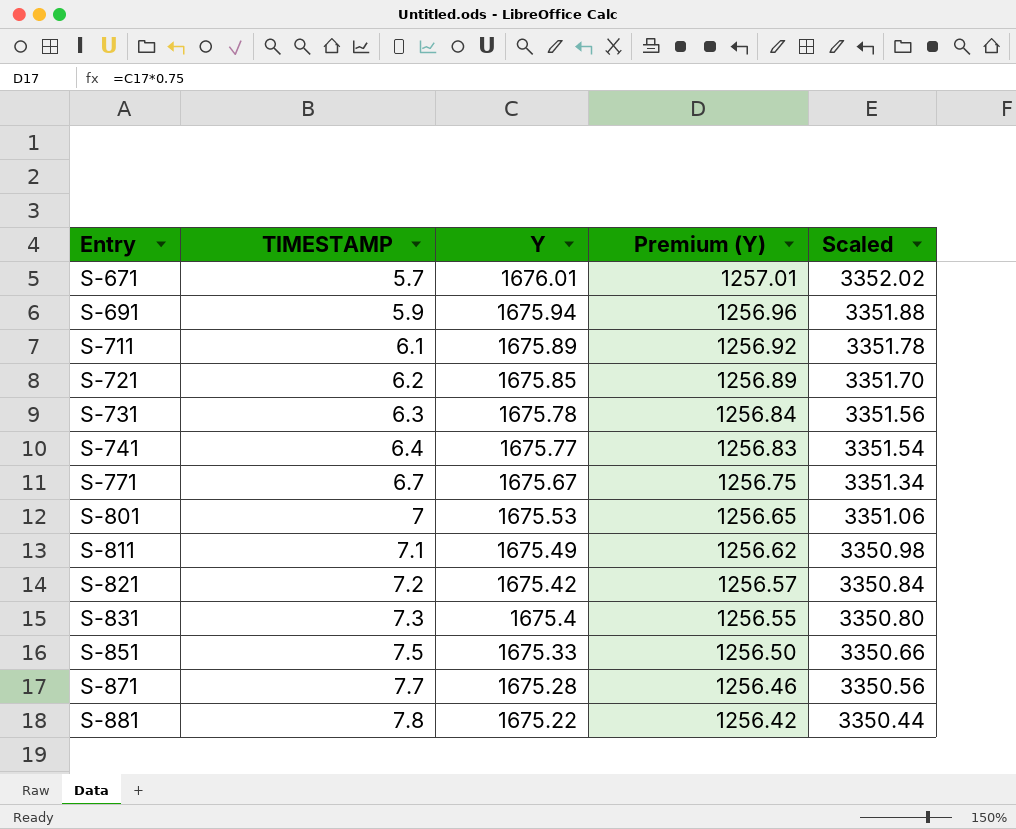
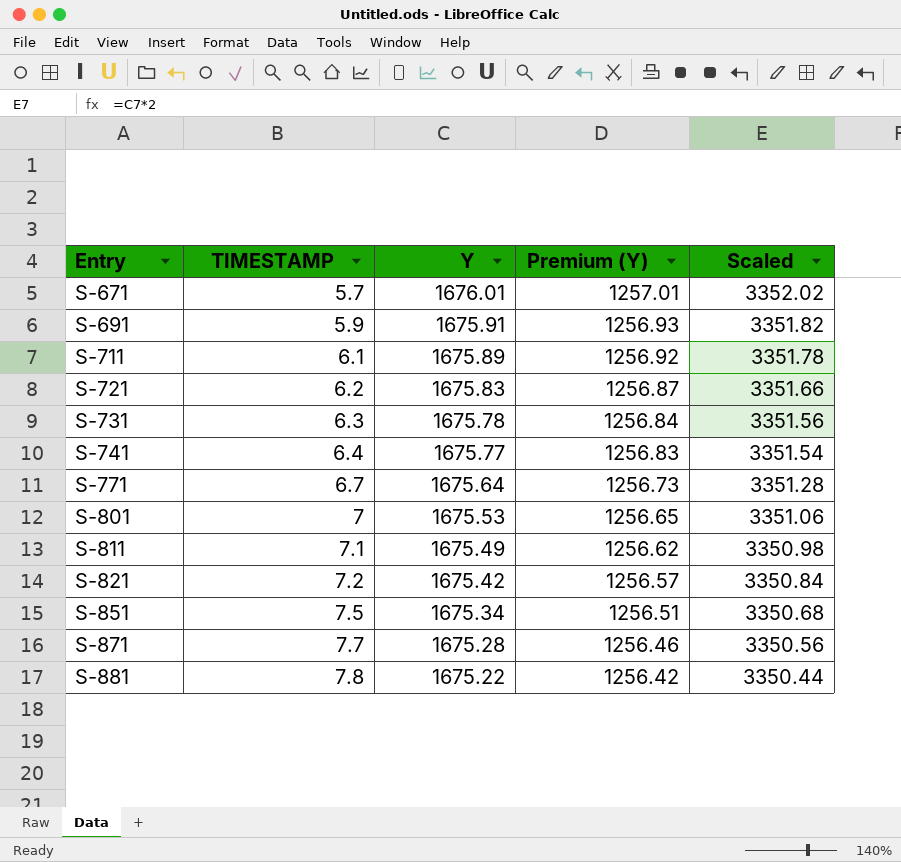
row S-831: 7.3 | 1675.4 | 1256.55 | 3350.80 -> none
S-691 | Y: 1675.94 -> 1675.91
S-691 | Premium (Y): 1256.96 -> 1256.93
S-691 | Scaled: 3351.88 -> 3351.82
S-721 | Y: 1675.85 -> 1675.83
S-721 | Premium (Y): 1256.89 -> 1256.87
S-721 | Scaled: 3351.70 -> 3351.66
S-771 | Y: 1675.67 -> 1675.64
S-771 | Premium (Y): 1256.75 -> 1256.73
S-771 | Scaled: 3351.34 -> 3351.28
S-851 | Y: 1675.33 -> 1675.34
S-851 | Premium (Y): 1256.50 -> 1256.51
S-851 | Scaled: 3350.66 -> 3350.68

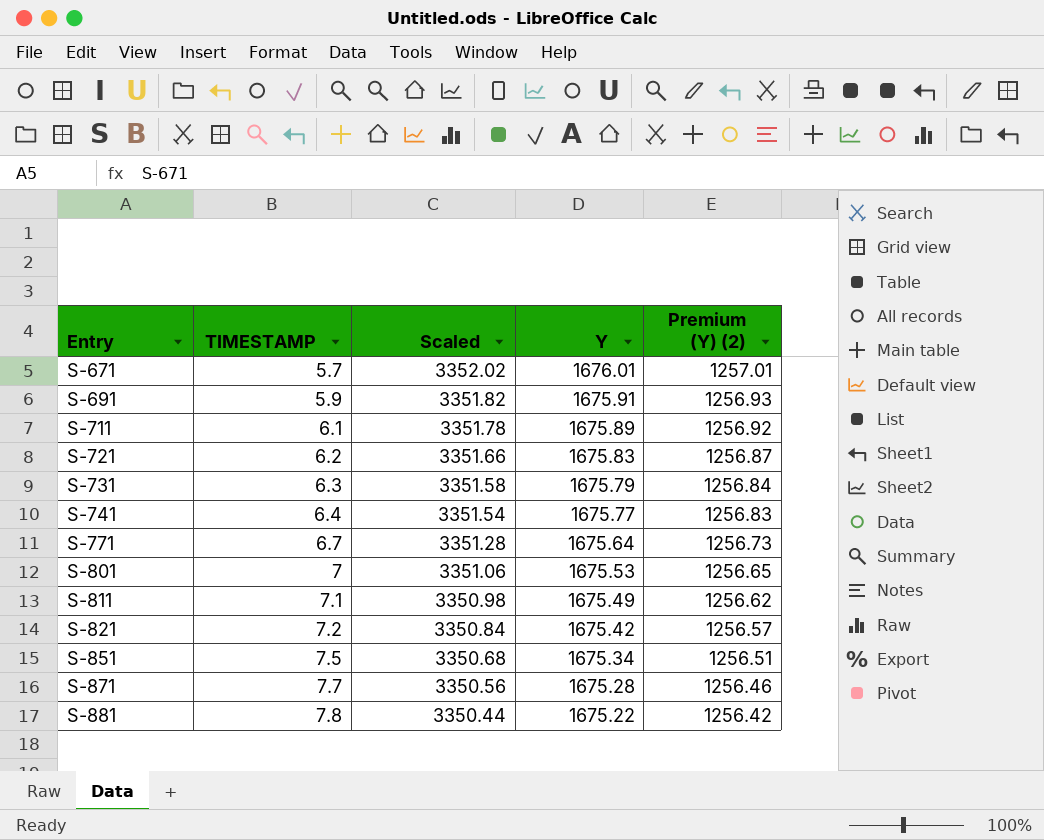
column Scaled | position: 5 -> 3
column name: Premium (Y) -> Premium (Y) (2)
S-731 | Scaled: 3351.56 -> 3351.58
S-731 | Y: 1675.78 -> 1675.79

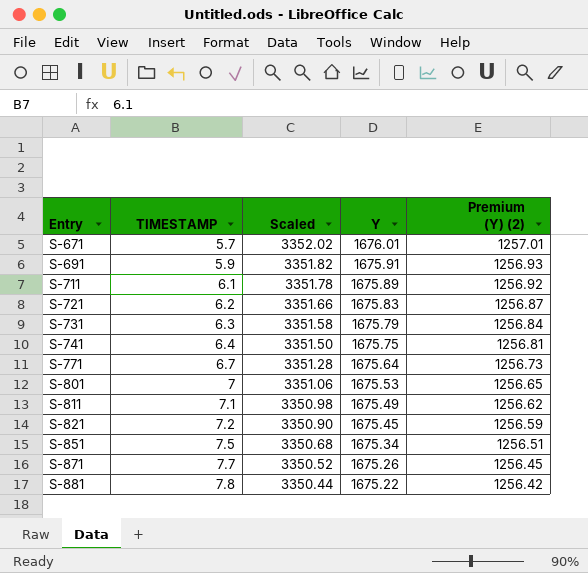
S-741 | Scaled: 3351.54 -> 3351.50
S-741 | Y: 1675.77 -> 1675.75
S-741 | Premium (Y) (2): 1256.83 -> 1256.81
S-821 | Scaled: 3350.84 -> 3350.90
S-821 | Y: 1675.42 -> 1675.45
S-821 | Premium (Y) (2): 1256.57 -> 1256.59
S-871 | Scaled: 3350.56 -> 3350.52
S-871 | Y: 1675.28 -> 1675.26
S-871 | Premium (Y) (2): 1256.46 -> 1256.45

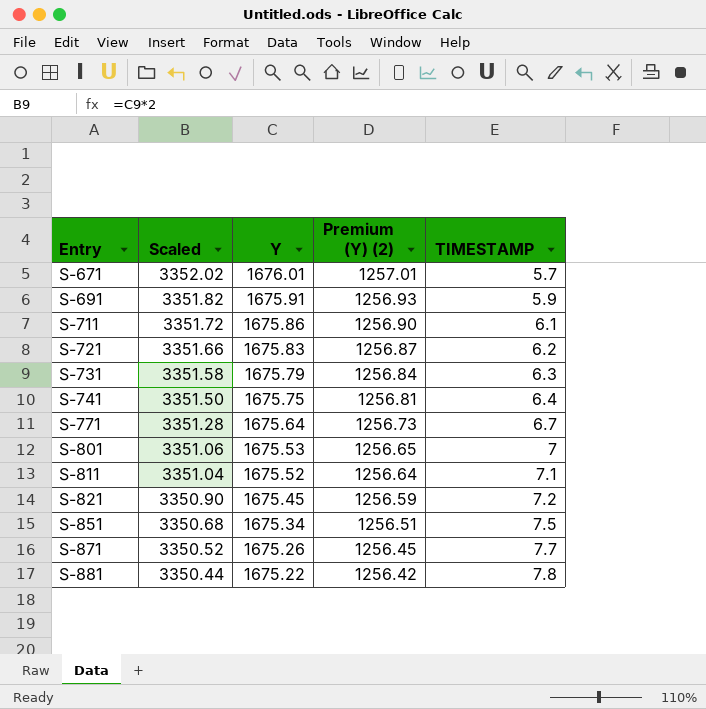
column TIMESTAMP | position: 2 -> 5
S-711 | Scaled: 3351.78 -> 3351.72
S-711 | Y: 1675.89 -> 1675.86
S-711 | Premium (Y) (2): 1256.92 -> 1256.90
S-811 | Scaled: 3350.98 -> 3351.04
S-811 | Y: 1675.49 -> 1675.52
S-811 | Premium (Y) (2): 1256.62 -> 1256.64

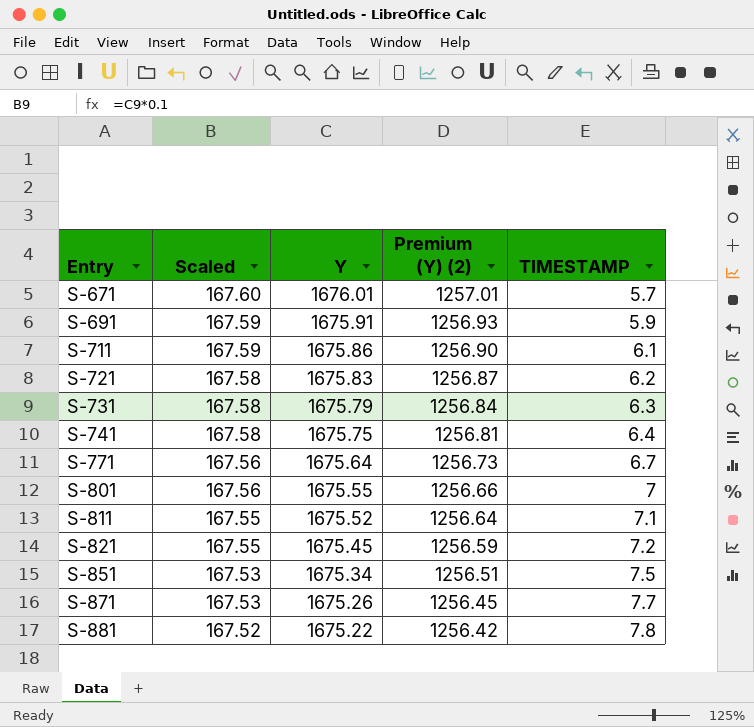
column Scaled | formula: [Y] * 2 -> [Y] * 0.1
S-801 | Y: 1675.53 -> 1675.55
S-801 | Premium (Y) (2): 1256.65 -> 1256.66

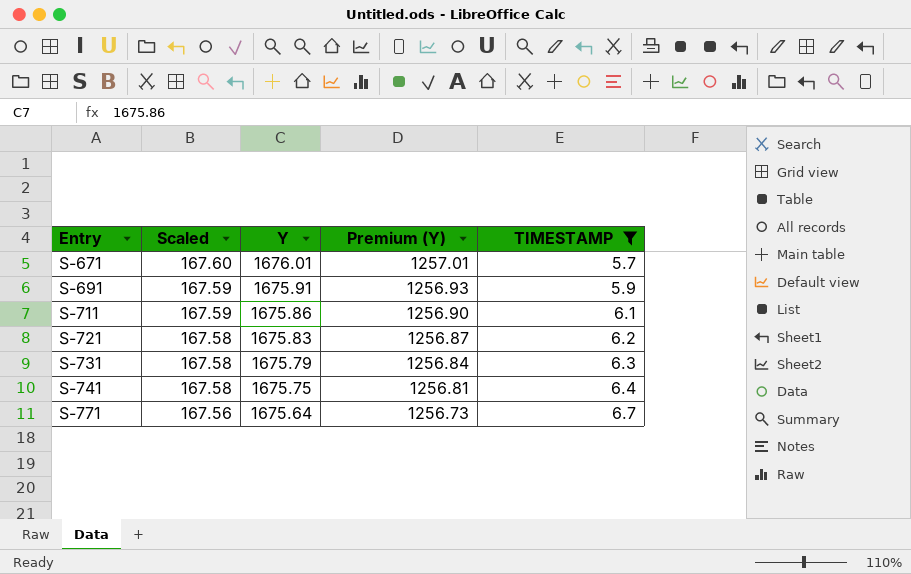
filter: none -> TIMESTAMP <= 6.7
column name: Premium (Y) (2) -> Premium (Y)

